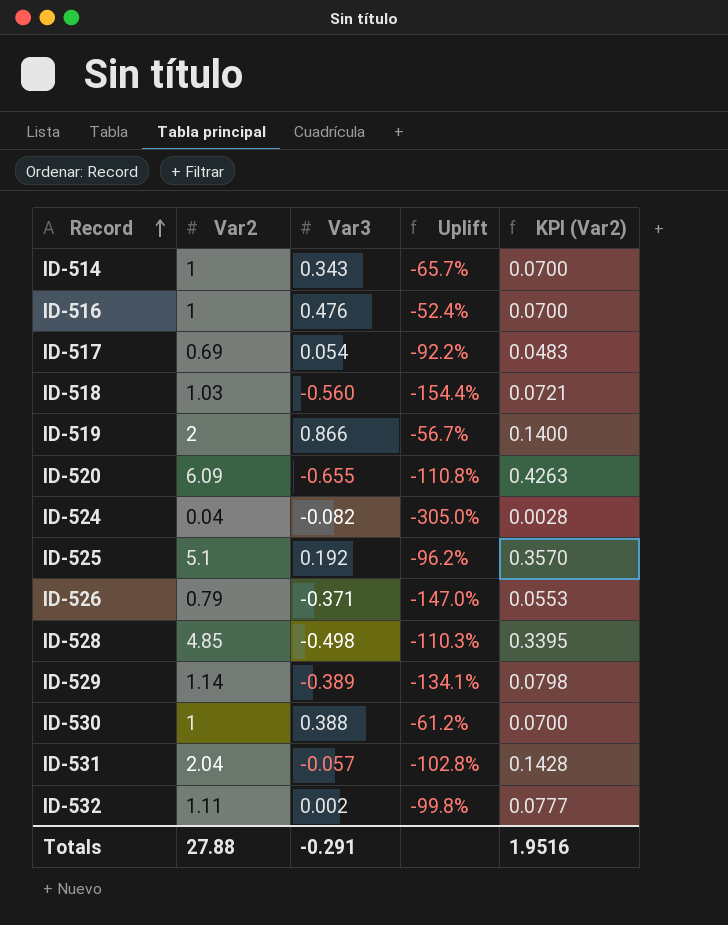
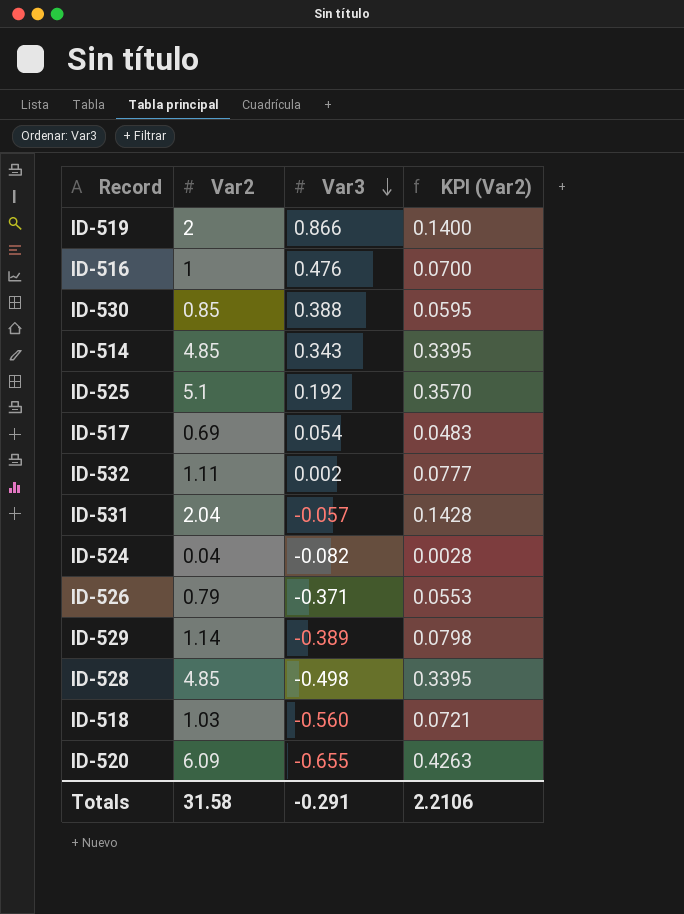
row order: Record ascending -> Var3 descending
column Uplift | formula: ([Var3] - [Var2]) / [Var2] -> none
ID-530 | Var2: 1 -> 0.85
ID-530 | KPI (Var2): 0.0700 -> 0.0595
ID-514 | Var2: 1 -> 4.85
ID-514 | KPI (Var2): 0.0700 -> 0.3395
Totals | Var2: 27.88 -> 31.58
Totals | KPI (Var2): 1.9516 -> 2.2106

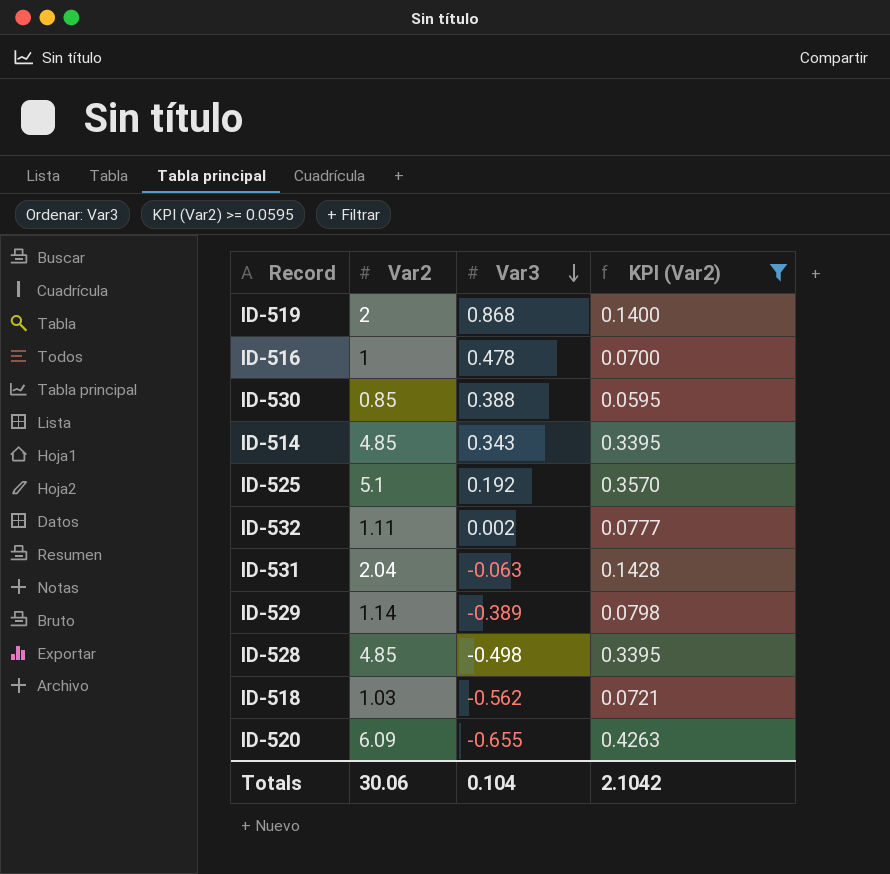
filter: none -> KPI (Var2) >= 0.0595
ID-519 | Var3: 0.866 -> 0.868
ID-516 | Var3: 0.476 -> 0.478
ID-531 | Var3: -0.057 -> -0.063
ID-518 | Var3: -0.560 -> -0.562
Totals | Var2: 31.58 -> 30.06
Totals | Var3: -0.291 -> 0.104
Totals | KPI (Var2): 2.2106 -> 2.1042

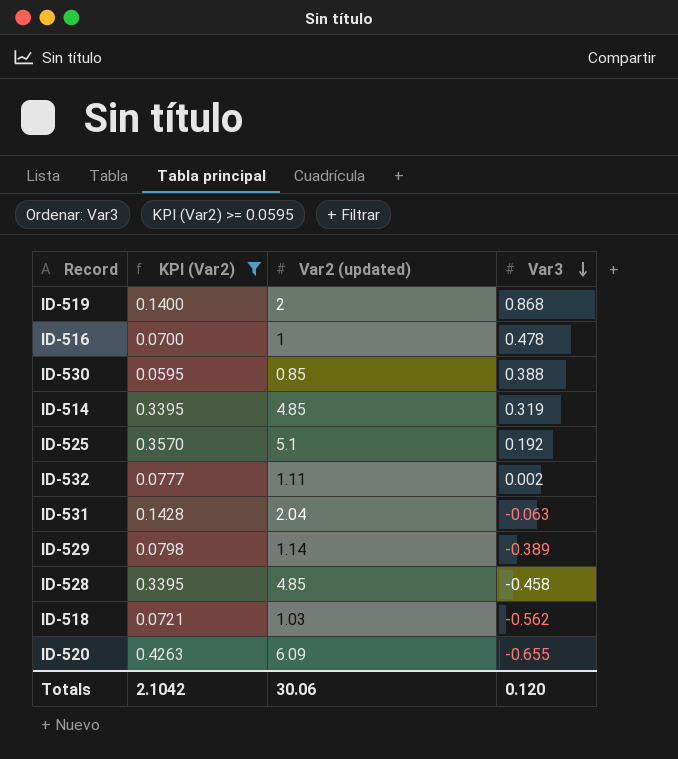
column KPI (Var2) | position: 4 -> 2
column name: Var2 -> Var2 (updated)
ID-514 | Var3: 0.343 -> 0.319
ID-528 | Var3: -0.498 -> -0.458
Totals | Var3: 0.104 -> 0.120

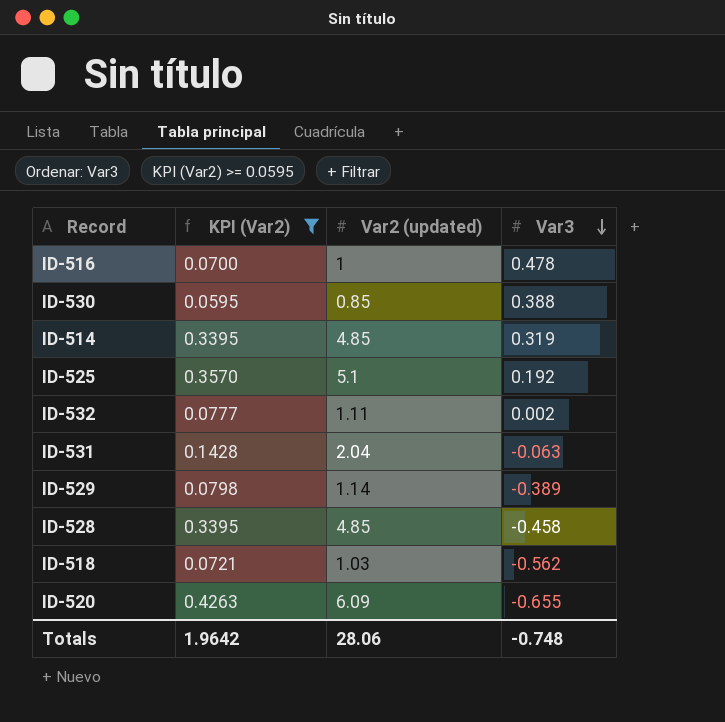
row ID-519: 0.1400 | 2 | 0.868 -> none
Totals | KPI (Var2): 2.1042 -> 1.9642
Totals | Var2 (updated): 30.06 -> 28.06
Totals | Var3: 0.120 -> -0.748

